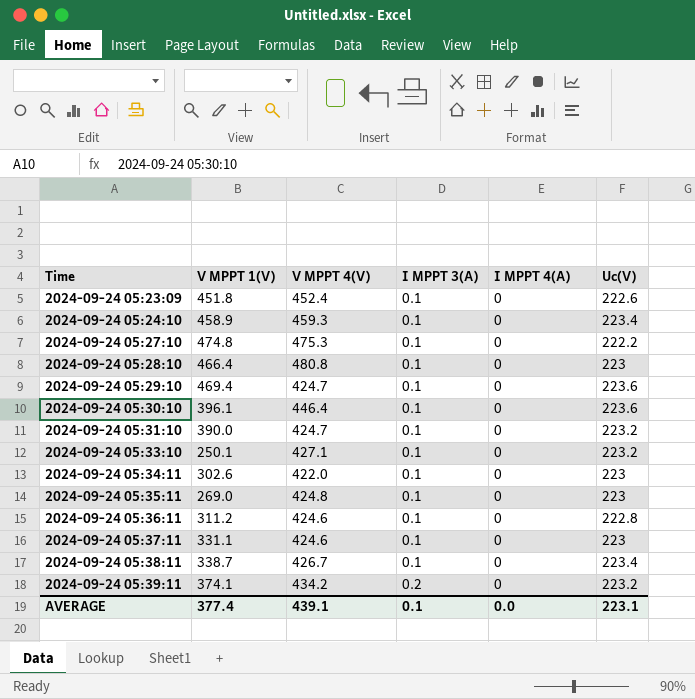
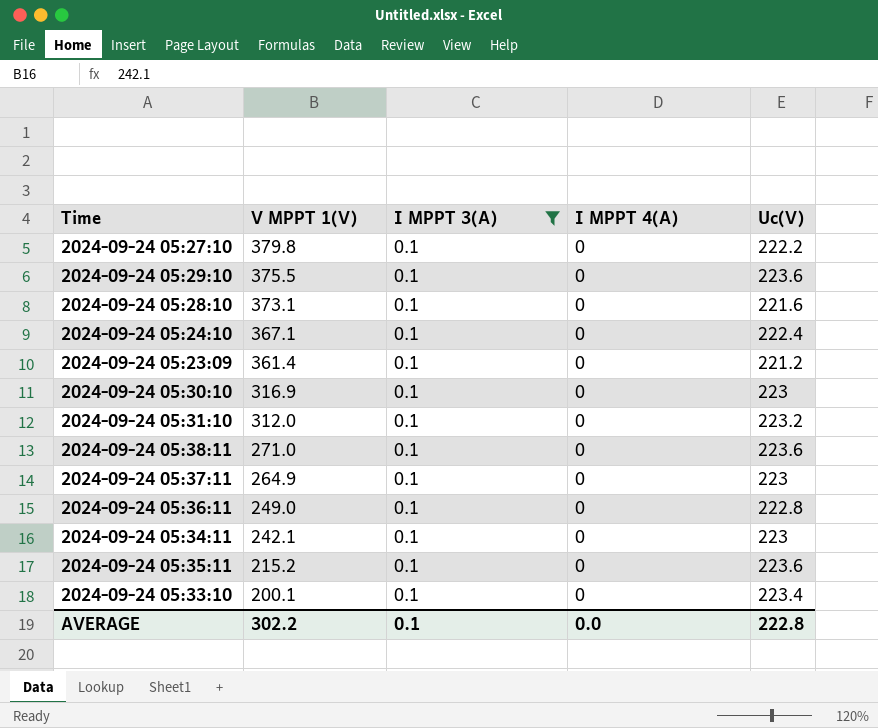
filter: none -> I MPPT 3(A) = 0.1
row order: Time ascending -> V MPPT 1(V) descending
column V MPPT 4(V) | position: 3 -> none
2024-09-24 05:27:10 | V MPPT 1(V): 474.8 -> 379.8
2024-09-24 05:29:10 | V MPPT 1(V): 469.4 -> 375.5
2024-09-24 05:28:10 | V MPPT 1(V): 466.4 -> 373.1
2024-09-24 05:28:10 | Uc(V): 223 -> 221.6
2024-09-24 05:24:10 | V MPPT 1(V): 458.9 -> 367.1
2024-09-24 05:24:10 | Uc(V): 223.4 -> 222.4
2024-09-24 05:23:09 | V MPPT 1(V): 451.8 -> 361.4
2024-09-24 05:23:09 | Uc(V): 222.6 -> 221.2
2024-09-24 05:30:10 | V MPPT 1(V): 396.1 -> 316.9
2024-09-24 05:30:10 | Uc(V): 223.6 -> 223
2024-09-24 05:31:10 | V MPPT 1(V): 390.0 -> 312.0
2024-09-24 05:38:11 | V MPPT 1(V): 338.7 -> 271.0
2024-09-24 05:38:11 | Uc(V): 223.4 -> 223.6
2024-09-24 05:37:11 | V MPPT 1(V): 331.1 -> 264.9
2024-09-24 05:36:11 | V MPPT 1(V): 311.2 -> 249.0
2024-09-24 05:34:11 | V MPPT 1(V): 302.6 -> 242.1
2024-09-24 05:35:11 | V MPPT 1(V): 269.0 -> 215.2
2024-09-24 05:35:11 | Uc(V): 223 -> 223.6
2024-09-24 05:33:10 | V MPPT 1(V): 250.1 -> 200.1
2024-09-24 05:33:10 | Uc(V): 223.2 -> 223.4
AVERAGE | V MPPT 1(V): 377.4 -> 302.2
AVERAGE | Uc(V): 223.1 -> 222.8

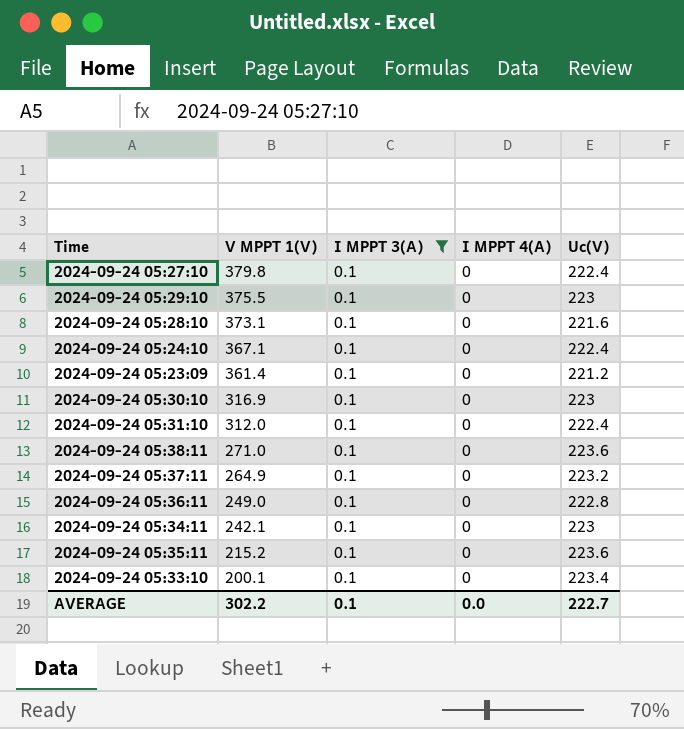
2024-09-24 05:27:10 | Uc(V): 222.2 -> 222.4
2024-09-24 05:29:10 | Uc(V): 223.6 -> 223
2024-09-24 05:31:10 | Uc(V): 223.2 -> 222.4
2024-09-24 05:37:11 | Uc(V): 223 -> 223.2
AVERAGE | Uc(V): 222.8 -> 222.7

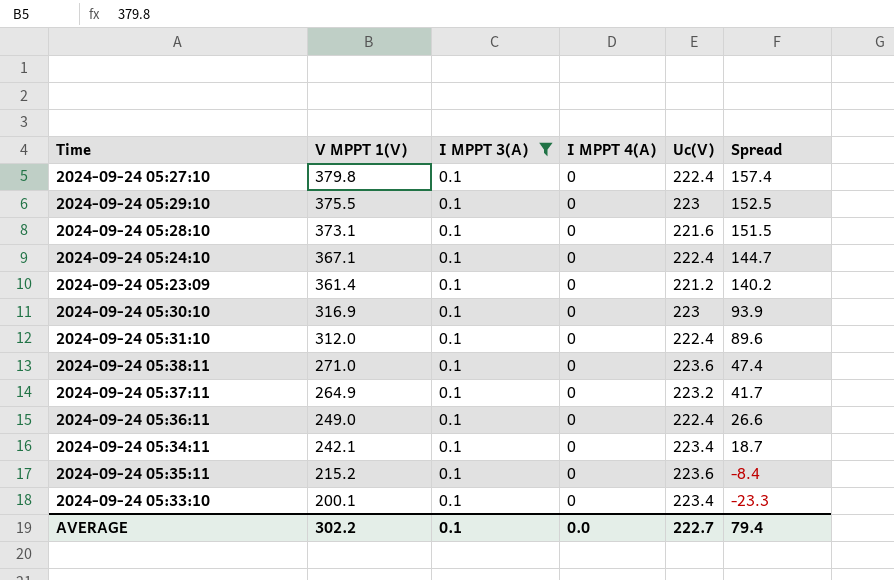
column Spread | formula: none -> [V MPPT 1(V)] - [Uc(V)]
2024-09-24 05:36:11 | Uc(V): 222.8 -> 222.4
2024-09-24 05:34:11 | Uc(V): 223 -> 223.4

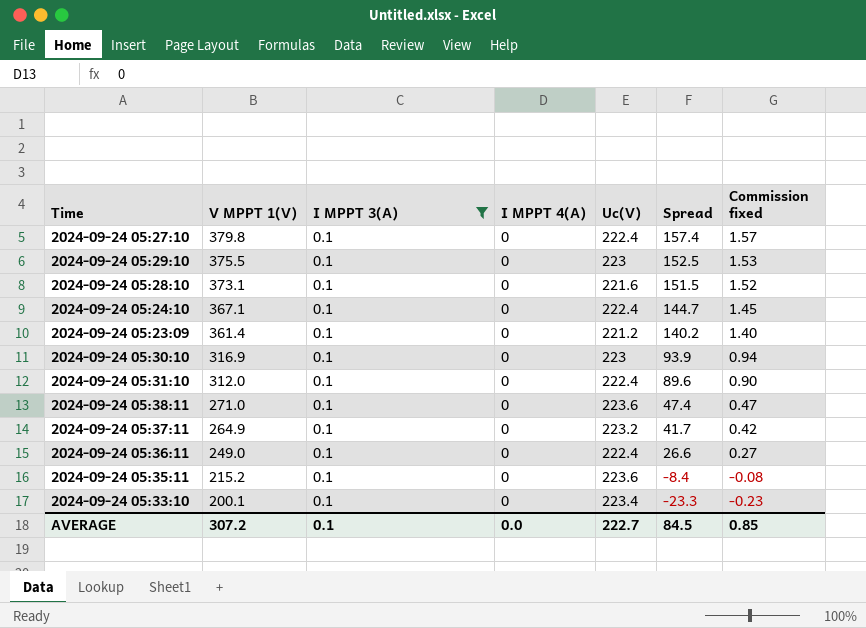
column Commission fixed | formula: none -> [Spread] * 0.01
row 2024-09-24 05:34:11: 242.1 | 0.1 | 0 | 223.4 | 18.7 -> none
AVERAGE | V MPPT 1(V): 302.2 -> 307.2
AVERAGE | Spread: 79.4 -> 84.5

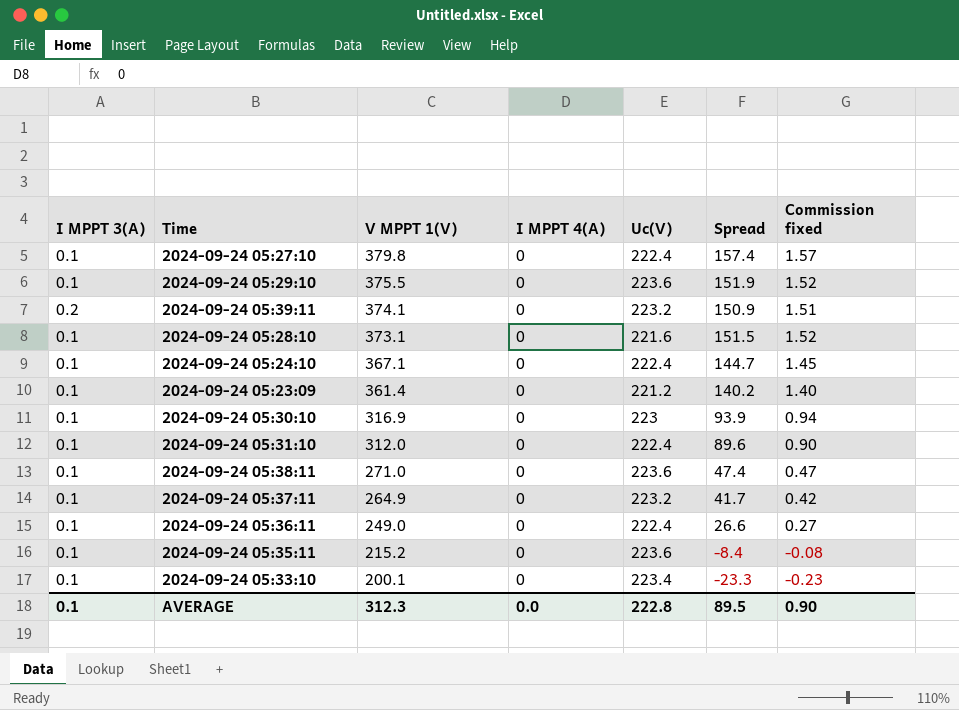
filter: I MPPT 3(A) = 0.1 -> none
column I MPPT 3(A) | position: 3 -> 1
2024-09-24 05:29:10 | Uc(V): 223 -> 223.6
2024-09-24 05:29:10 | Spread: 152.5 -> 151.9
2024-09-24 05:29:10 | Commission fixed: 1.53 -> 1.52
AVERAGE | V MPPT 1(V): 307.2 -> 312.3
AVERAGE | Uc(V): 222.7 -> 222.8
AVERAGE | Spread: 84.5 -> 89.5
AVERAGE | Commission fixed: 0.85 -> 0.90

